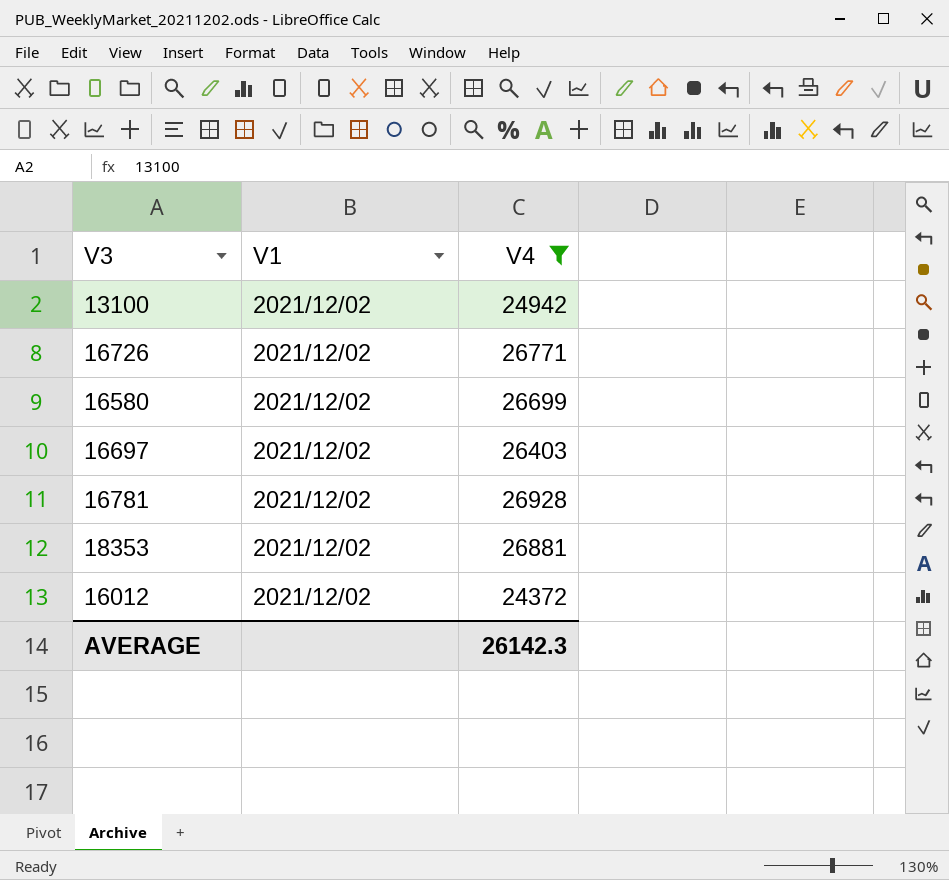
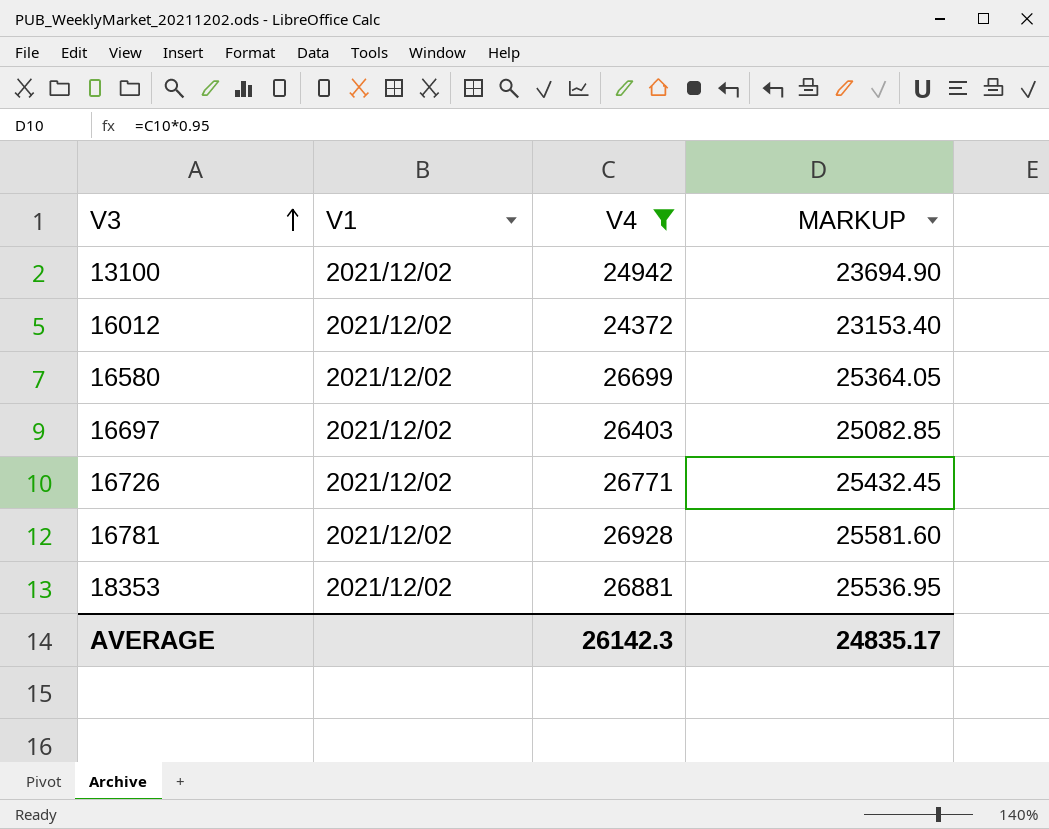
row order: none -> V3 ascending
column MARKUP | formula: none -> [V4] * 0.95

